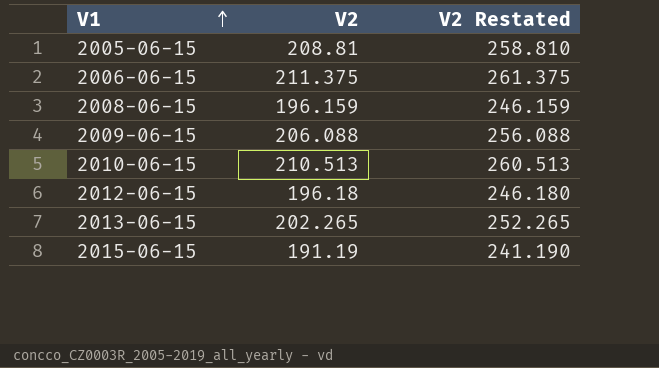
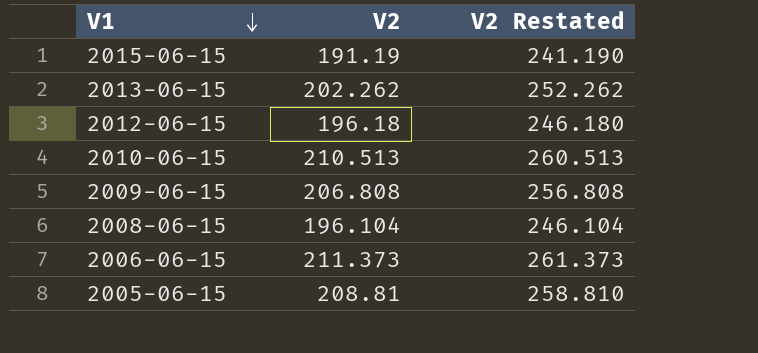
row order: V1 ascending -> V1 descending
2013-06-15 | V2: 202.265 -> 202.262
2013-06-15 | V2 Restated: 252.265 -> 252.262
2009-06-15 | V2: 206.088 -> 206.808
2009-06-15 | V2 Restated: 256.088 -> 256.808
2008-06-15 | V2: 196.159 -> 196.104
2008-06-15 | V2 Restated: 246.159 -> 246.104
2006-06-15 | V2: 211.375 -> 211.373
2006-06-15 | V2 Restated: 261.375 -> 261.373

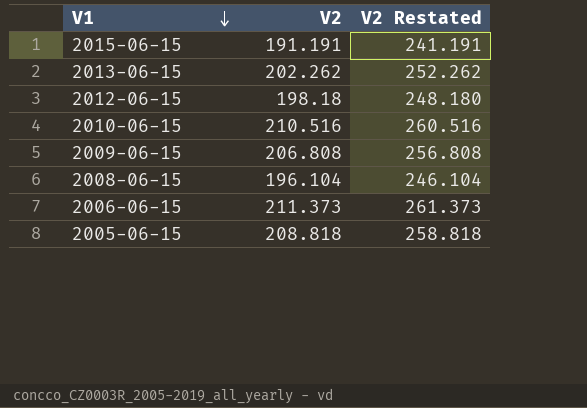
2015-06-15 | V2: 191.19 -> 191.191
2015-06-15 | V2 Restated: 241.190 -> 241.191
2012-06-15 | V2: 196.18 -> 198.18
2012-06-15 | V2 Restated: 246.180 -> 248.180
2010-06-15 | V2: 210.513 -> 210.516
2010-06-15 | V2 Restated: 260.513 -> 260.516
2005-06-15 | V2: 208.81 -> 208.818
2005-06-15 | V2 Restated: 258.810 -> 258.818

